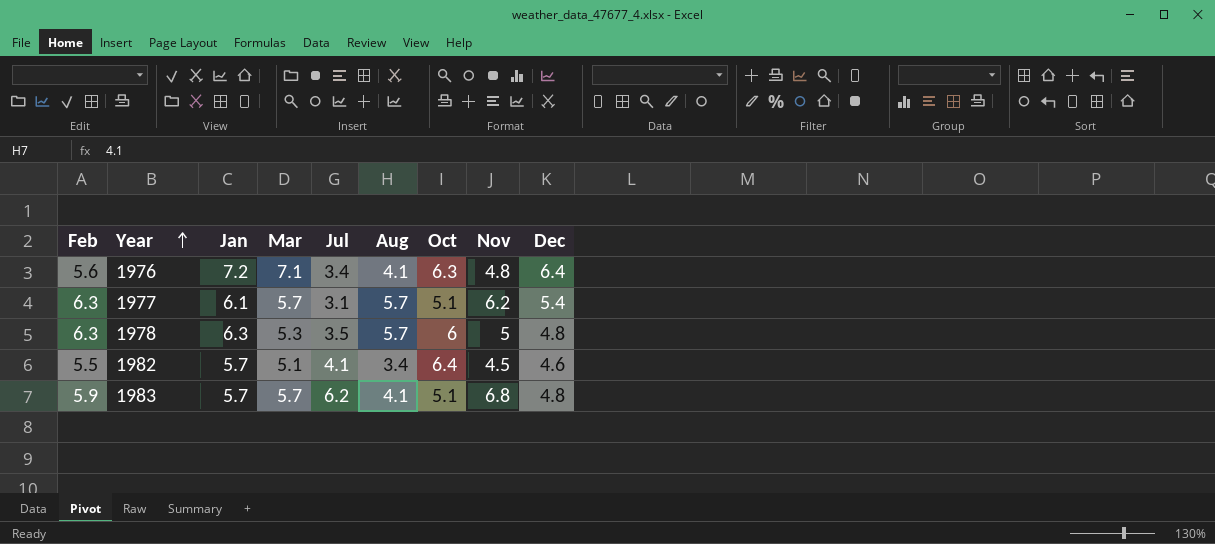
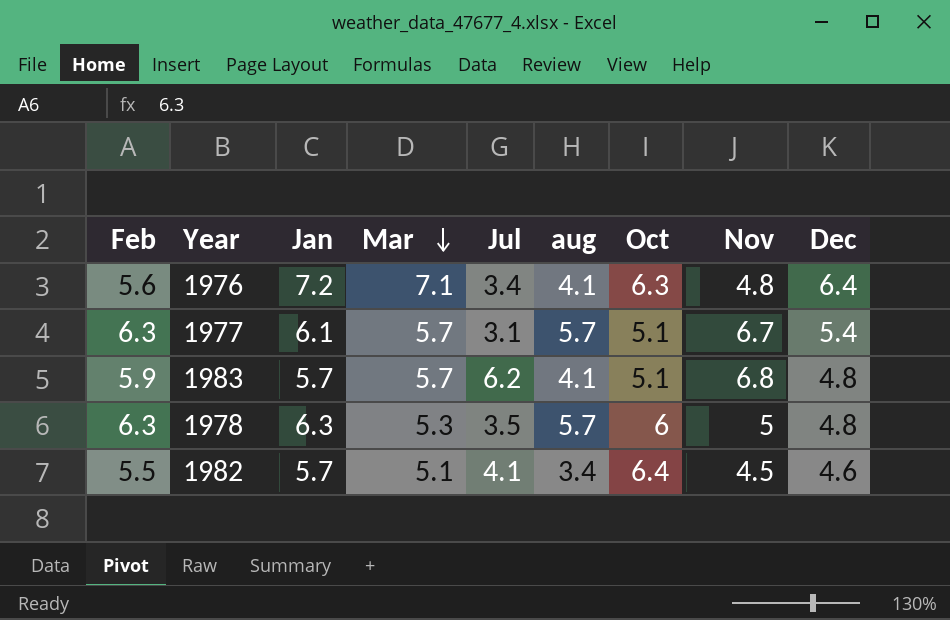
row order: Year ascending -> Mar descending
column name: Aug -> aug
1977 | Nov: 6.2 -> 6.7

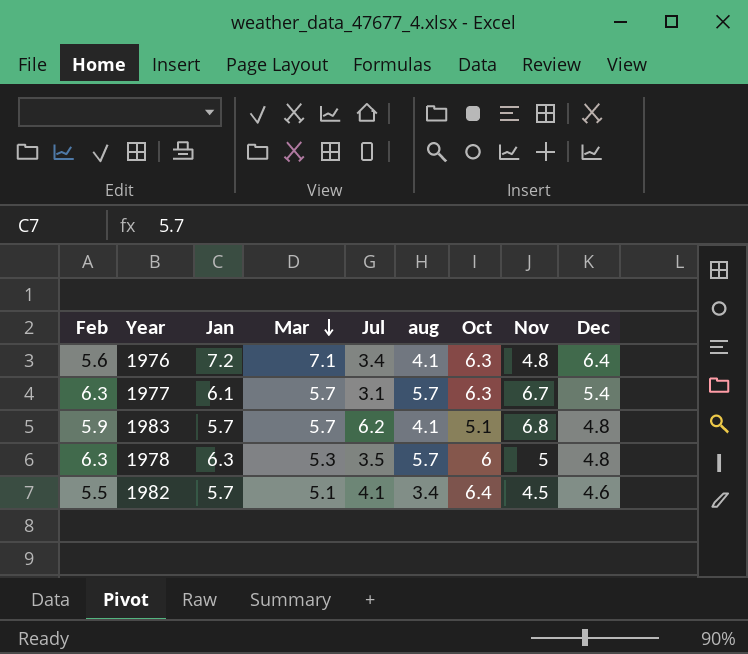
1977 | Oct: 5.1 -> 6.3

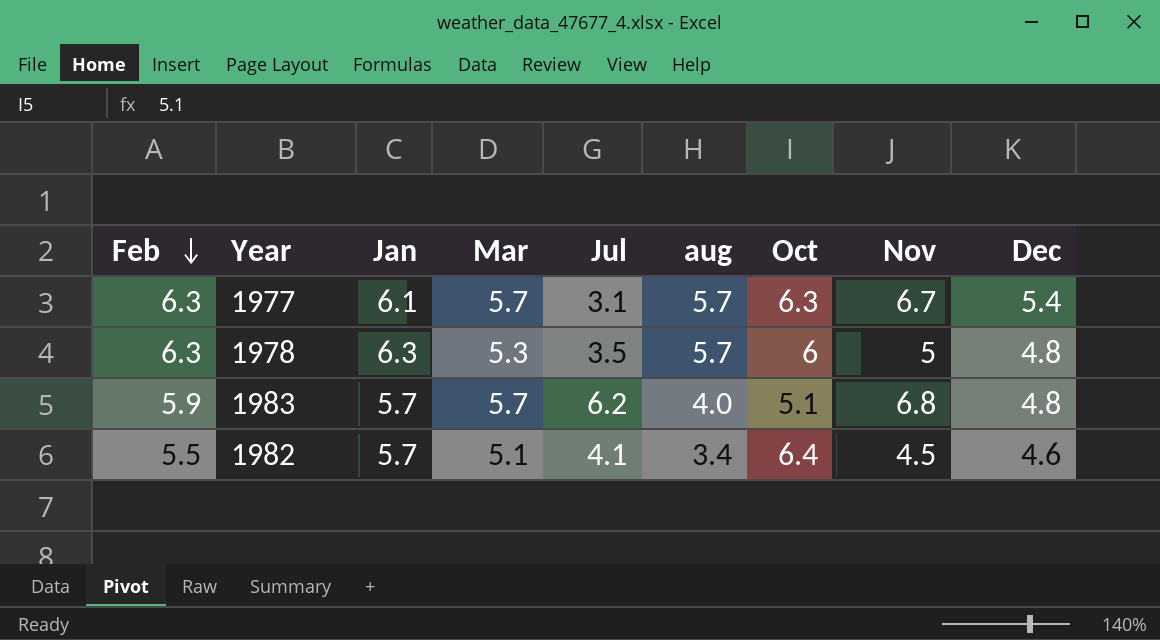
row order: Mar descending -> Feb descending
row 1976: 5.6 | 7.2 | 7.1 | 3.4 | 4.1 | 6.3 | 4.8 | 6.4 -> none
1983 | aug: 4.1 -> 4.0

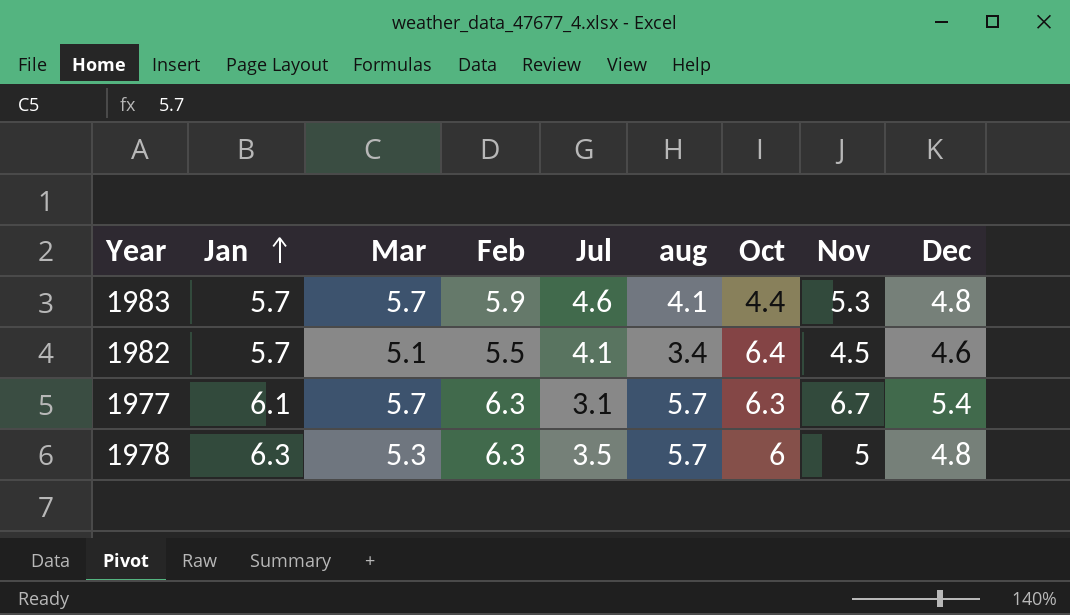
row order: Feb descending -> Jan ascending
column Feb | position: 1 -> 4
1983 | Jul: 6.2 -> 4.6
1983 | aug: 4.0 -> 4.1
1983 | Oct: 5.1 -> 4.4
1983 | Nov: 6.8 -> 5.3

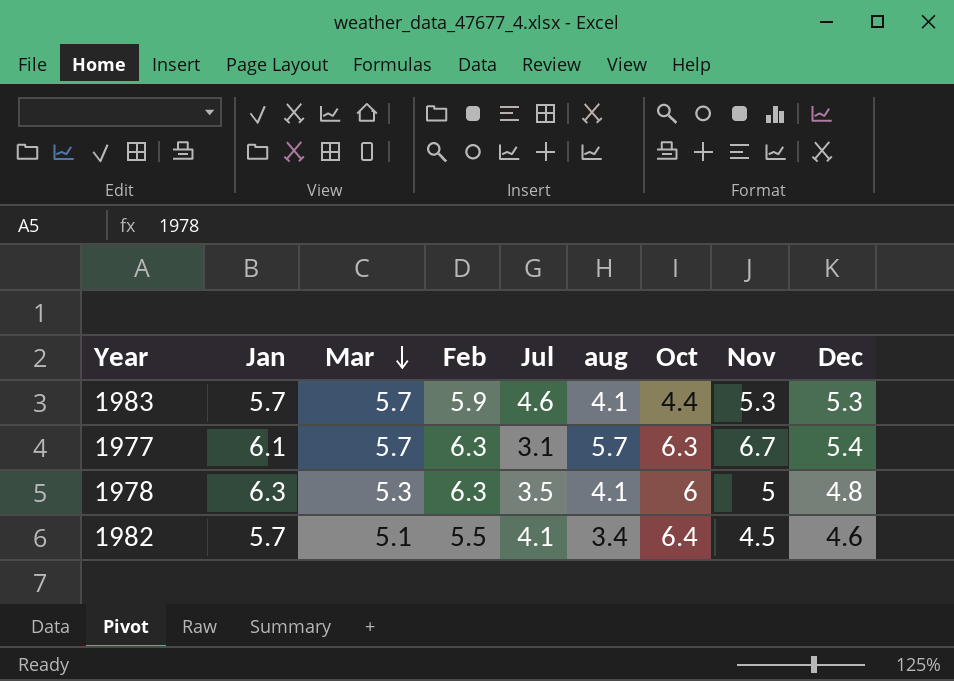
row order: Jan ascending -> Mar descending
1983 | Dec: 4.8 -> 5.3
1978 | aug: 5.7 -> 4.1

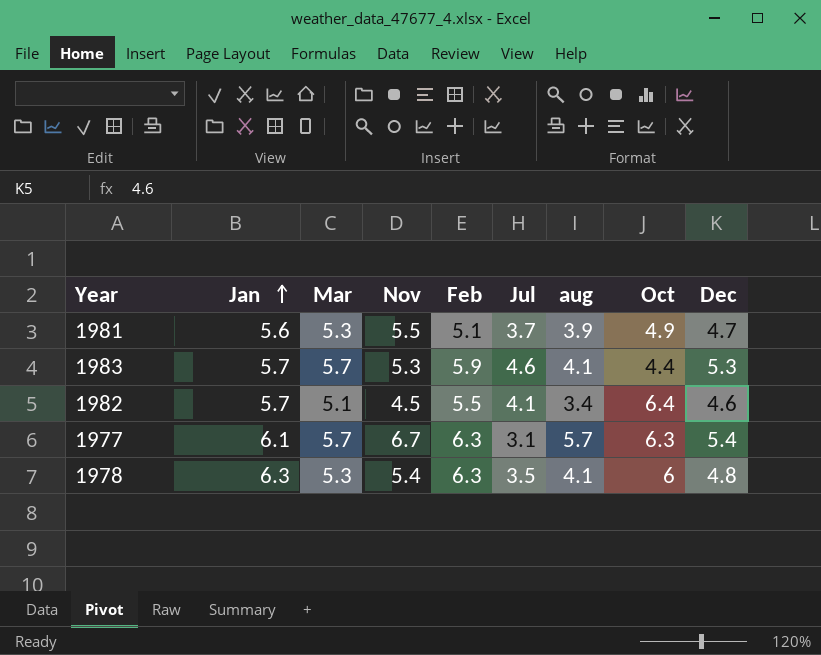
row order: Mar descending -> Jan ascending
column Nov | position: 8 -> 4
row 1981: none -> 5.6 | 5.3 | 5.5 | 5.1 | 3.7 | 3.9 | 4.9 | 4.7
1978 | Nov: 5 -> 5.4

